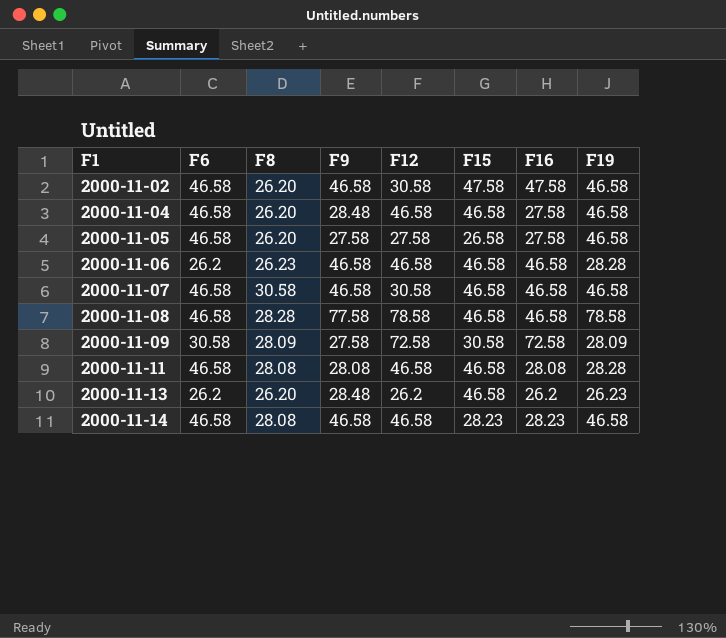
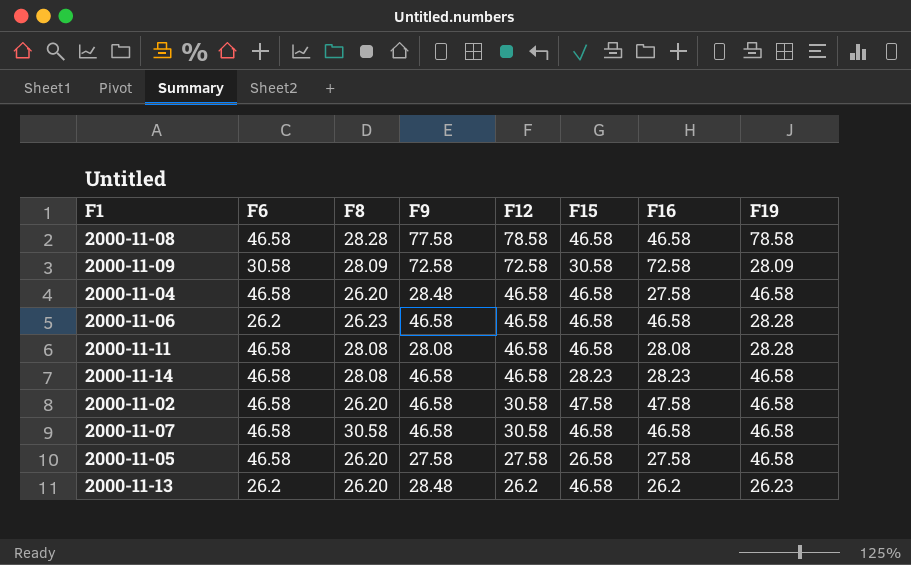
row order: F1 ascending -> F12 descending
2000-11-09 | F9: 27.58 -> 72.58

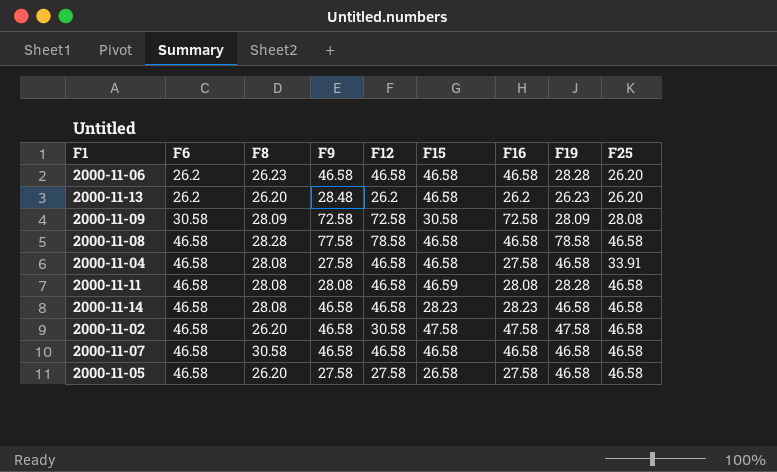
row order: F12 descending -> F6 ascending
column F25 | position: none -> 9
2000-11-04 | F8: 26.20 -> 28.08
2000-11-04 | F9: 28.48 -> 27.58
2000-11-11 | F15: 46.58 -> 46.59
2000-11-02 | F19: 46.58 -> 47.58
2000-11-07 | F12: 30.58 -> 46.58

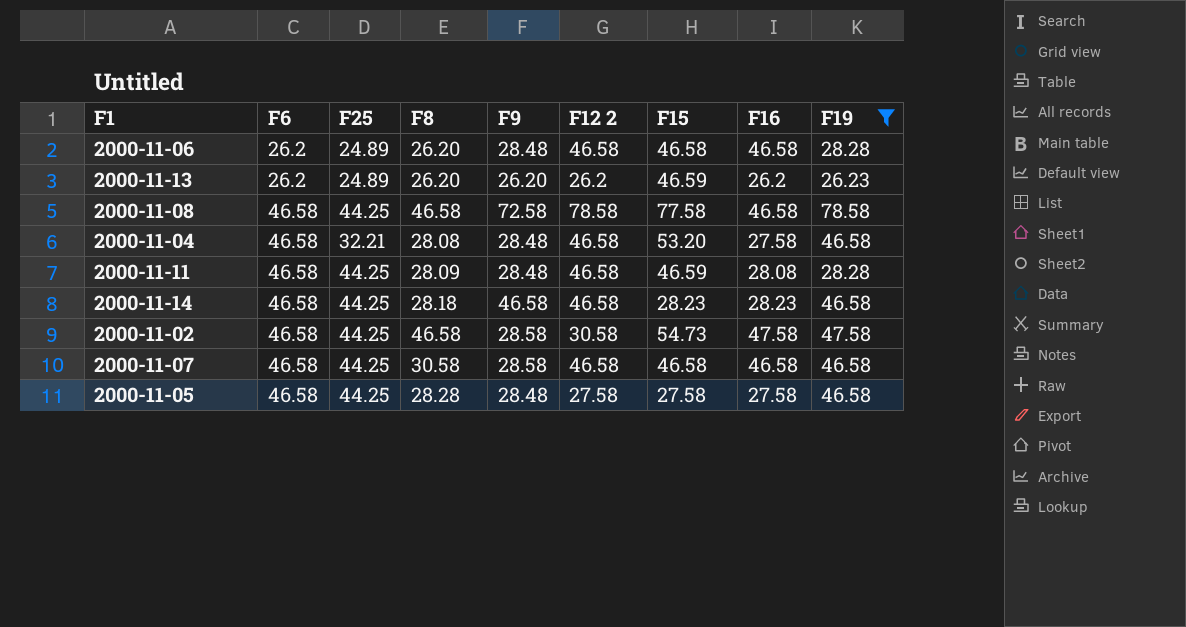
filter: none -> F19 != 28.09
column F25 | position: 9 -> 3
column name: F12 -> F12 2
2000-11-06 | F25: 26.20 -> 24.89
2000-11-06 | F8: 26.23 -> 26.20
2000-11-06 | F9: 46.58 -> 28.48
2000-11-13 | F25: 26.20 -> 24.89
2000-11-13 | F9: 28.48 -> 26.20
2000-11-13 | F15: 46.58 -> 46.59
2000-11-08 | F25: 46.58 -> 44.25
2000-11-08 | F8: 28.28 -> 46.58
2000-11-08 | F9: 77.58 -> 72.58
2000-11-08 | F15: 46.58 -> 77.58
2000-11-04 | F25: 33.91 -> 32.21
2000-11-04 | F9: 27.58 -> 28.48
2000-11-04 | F15: 46.58 -> 53.20
2000-11-11 | F25: 46.58 -> 44.25
2000-11-11 | F8: 28.08 -> 28.09
2000-11-11 | F9: 28.08 -> 28.48
2000-11-14 | F25: 46.58 -> 44.25
2000-11-14 | F8: 28.08 -> 28.18
2000-11-02 | F25: 46.58 -> 44.25
2000-11-02 | F8: 26.20 -> 46.58
2000-11-02 | F9: 46.58 -> 28.58
2000-11-02 | F15: 47.58 -> 54.73
2000-11-07 | F25: 46.58 -> 44.25
2000-11-07 | F9: 46.58 -> 28.58
2000-11-05 | F25: 46.58 -> 44.25
2000-11-05 | F8: 26.20 -> 28.28
2000-11-05 | F9: 27.58 -> 28.48
2000-11-05 | F15: 26.58 -> 27.58

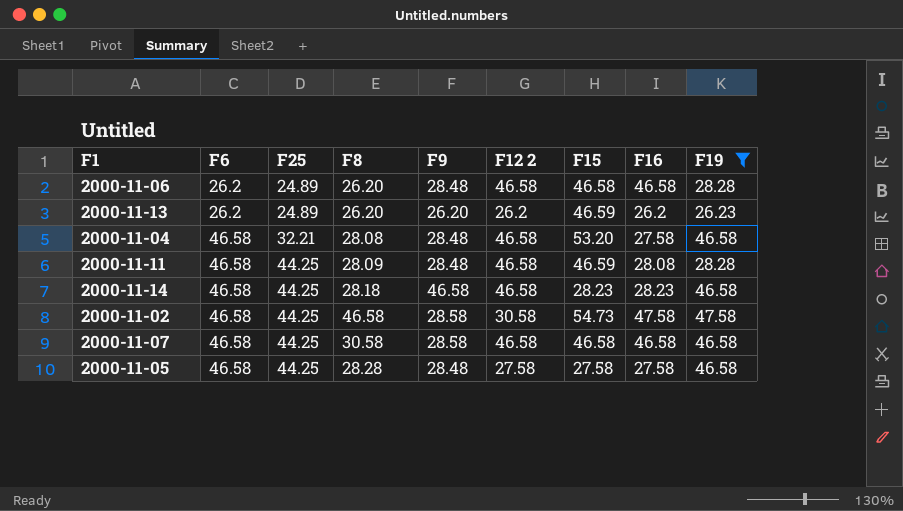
row 2000-11-08: 46.58 | 44.25 | 46.58 | 72.58 | 78.58 | 77.58 | 46.58 | 78.58 -> none

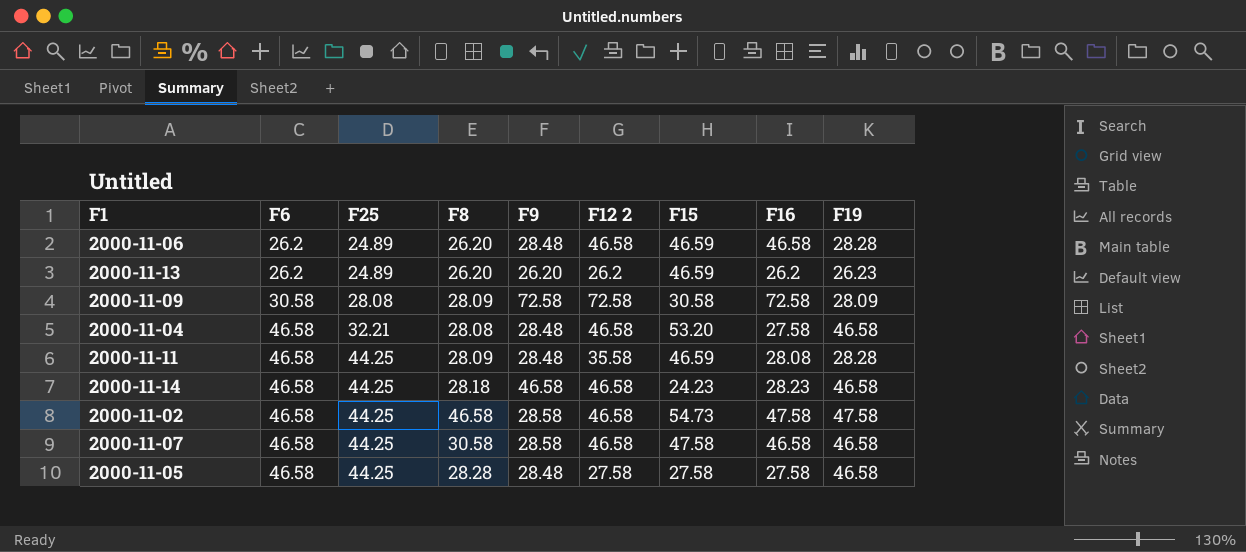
filter: F19 != 28.09 -> none
2000-11-06 | F15: 46.58 -> 46.59
2000-11-11 | F12 2: 46.58 -> 35.58
2000-11-14 | F15: 28.23 -> 24.23
2000-11-02 | F12 2: 30.58 -> 46.58
2000-11-07 | F15: 46.58 -> 47.58

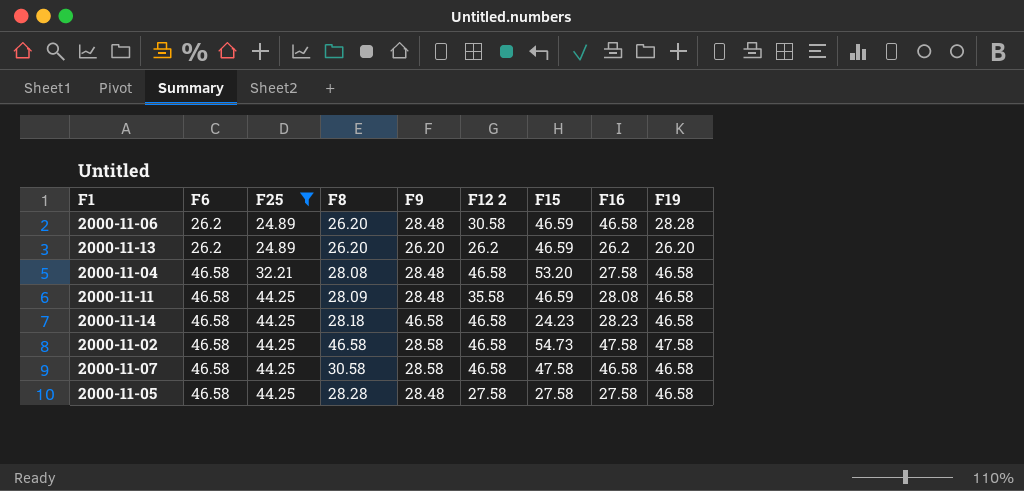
filter: none -> F25 != 28.08
2000-11-06 | F12 2: 46.58 -> 30.58
2000-11-13 | F19: 26.23 -> 26.20
2000-11-11 | F19: 28.28 -> 46.58

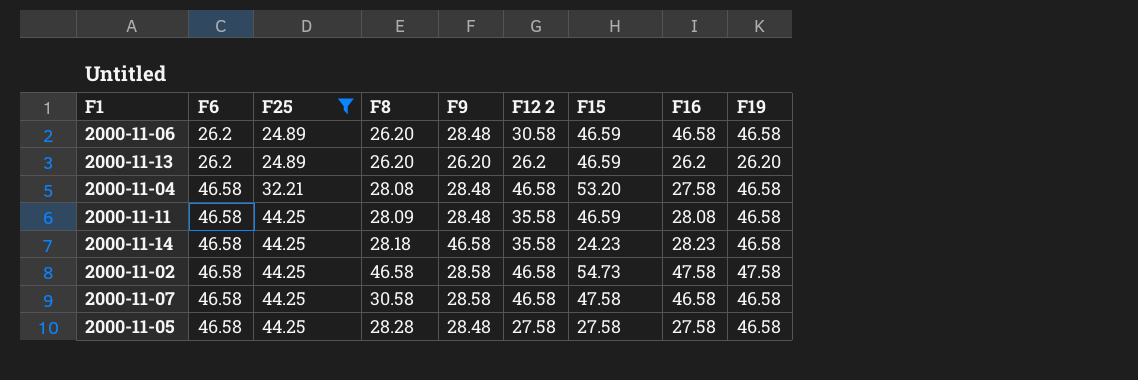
2000-11-06 | F19: 28.28 -> 46.58
2000-11-14 | F12 2: 46.58 -> 35.58

